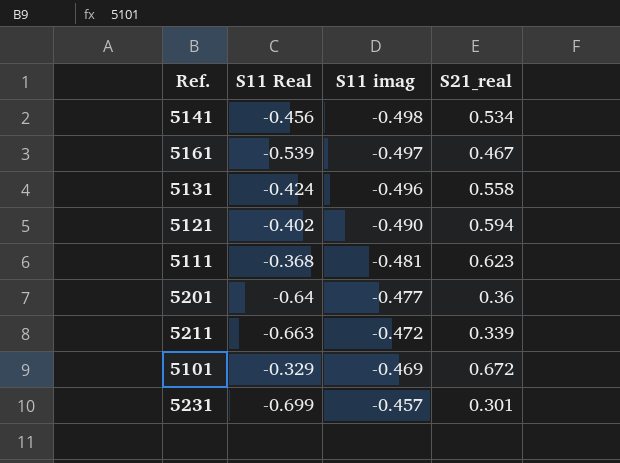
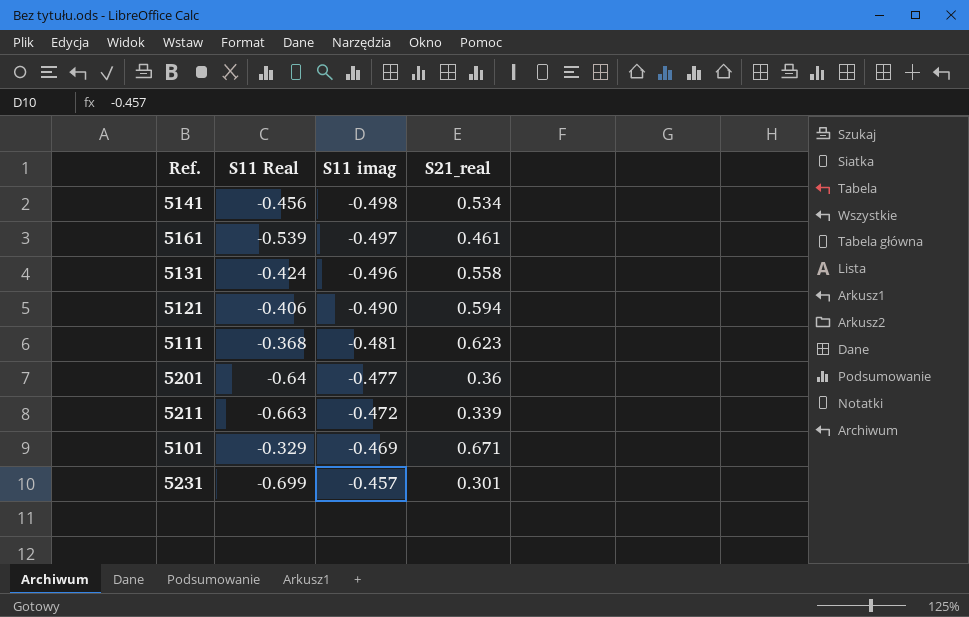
5161 | S21_real: 0.467 -> 0.461
5121 | S11 Real: -0.402 -> -0.406
5101 | S21_real: 0.672 -> 0.671

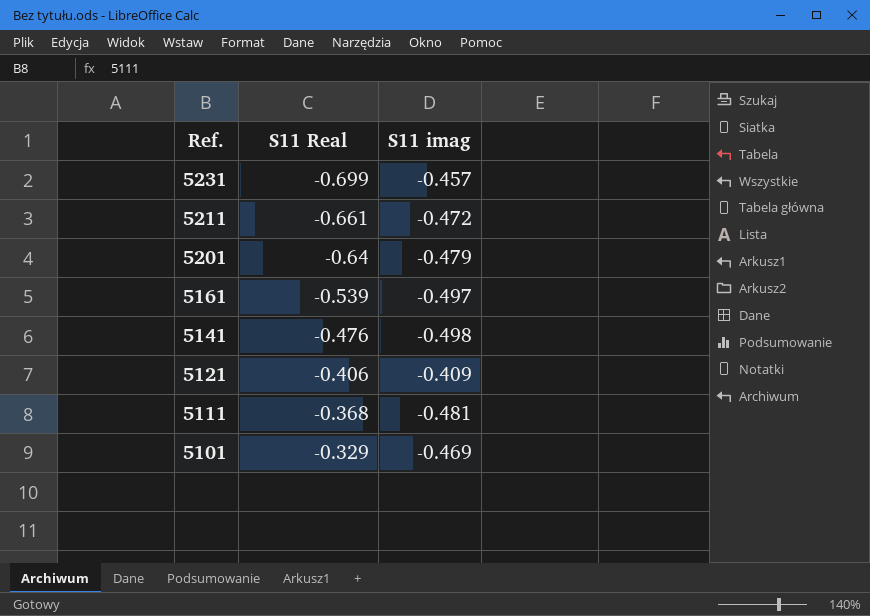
row order: S11 imag ascending -> Ref. descending
column S21_real | position: 4 -> none
row 5131: -0.424 | -0.496 | 0.558 -> none
5211 | S11 Real: -0.663 -> -0.661
5201 | S11 imag: -0.477 -> -0.479
5141 | S11 Real: -0.456 -> -0.476
5121 | S11 imag: -0.490 -> -0.409

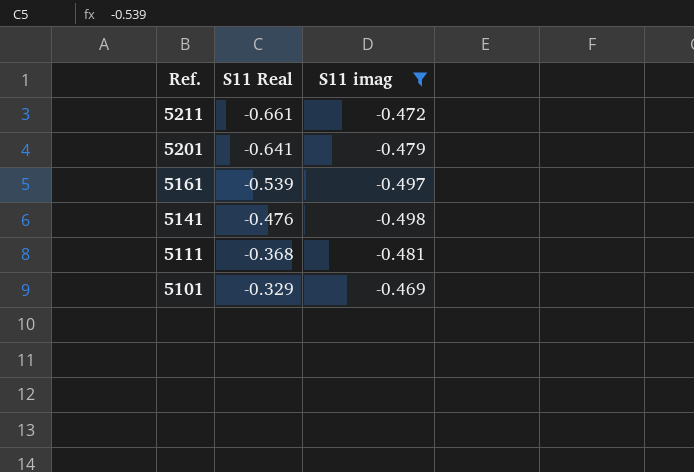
filter: none -> S11 imag <= -0.469
5201 | S11 Real: -0.64 -> -0.641

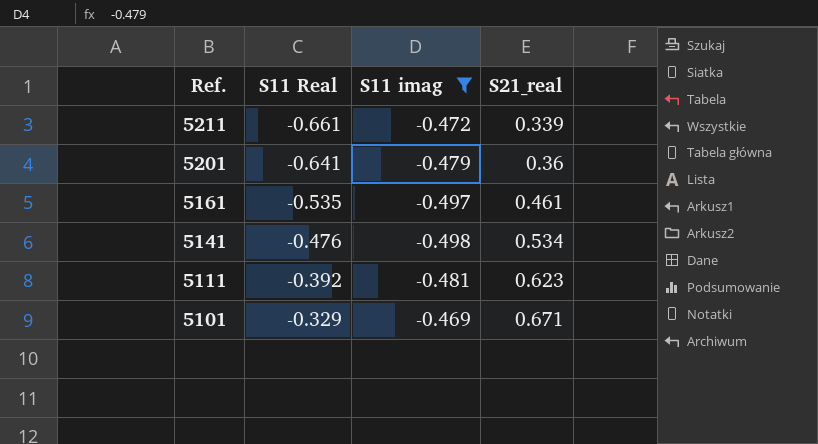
column S21_real | position: none -> 4
5161 | S11 Real: -0.539 -> -0.535
5111 | S11 Real: -0.368 -> -0.392

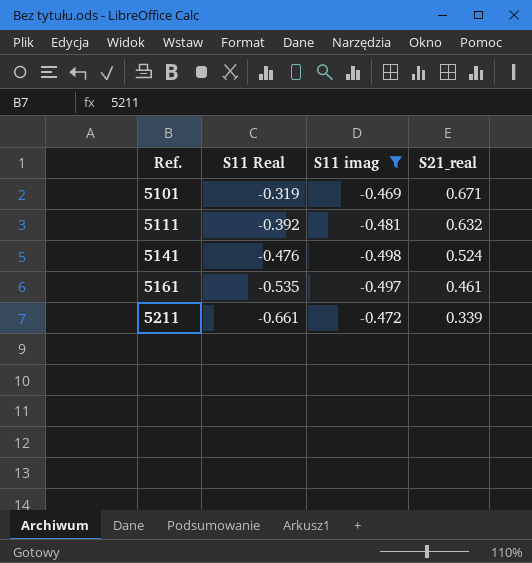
row order: Ref. descending -> Ref. ascending
row 5201: -0.641 | -0.479 | 0.36 -> none
5101 | S11 Real: -0.329 -> -0.319
5111 | S21_real: 0.623 -> 0.632
5141 | S21_real: 0.534 -> 0.524

